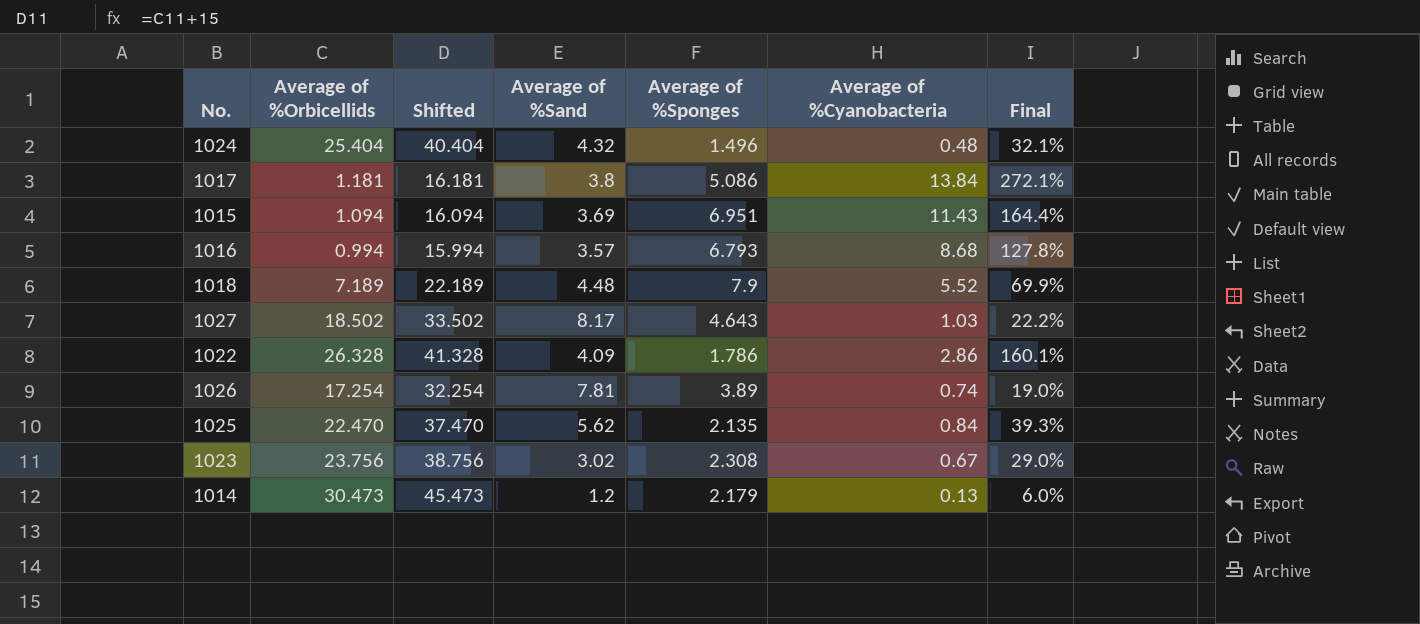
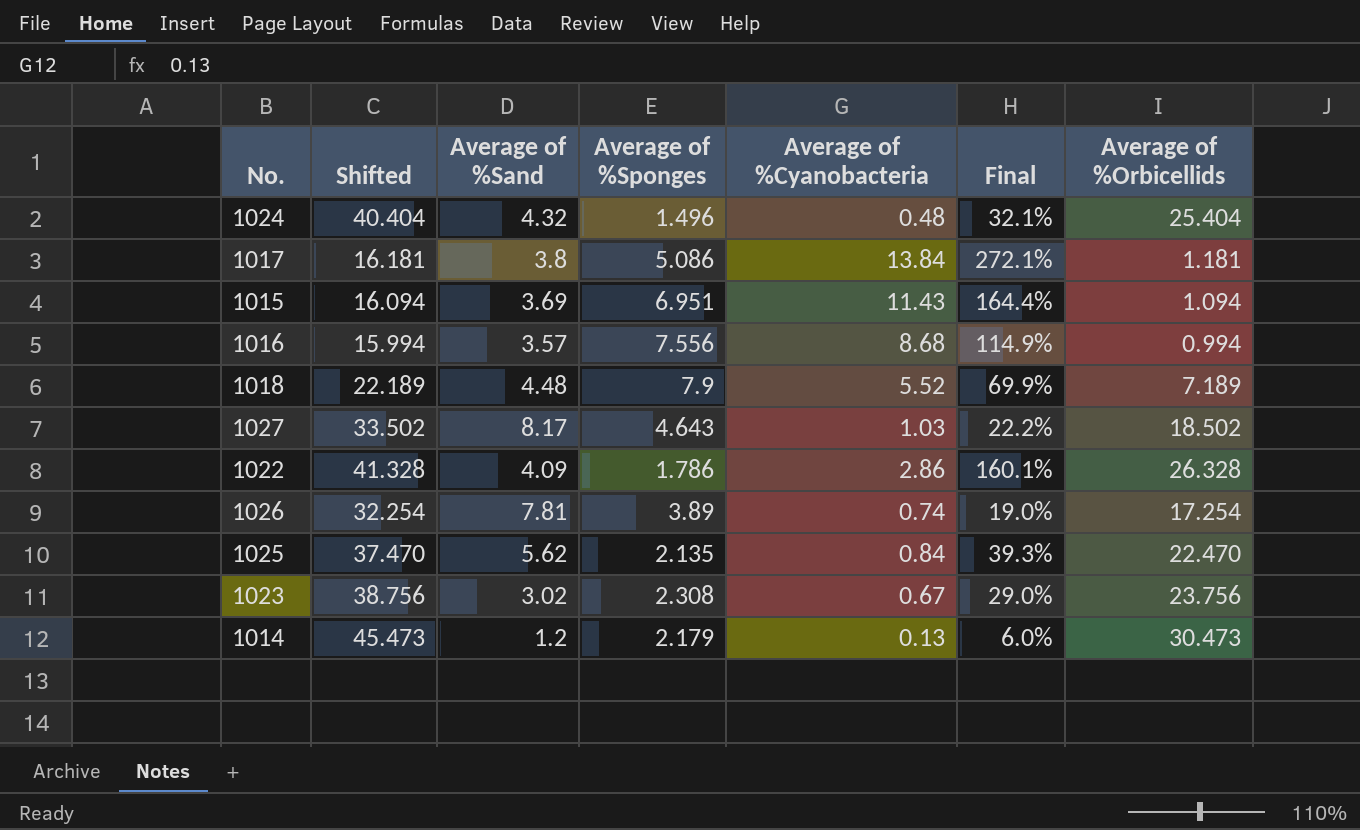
column Average of %Orbicellids | position: 2 -> 7
1016 | Average of %Sponges: 6.793 -> 7.556
1016 | Final: 127.8% -> 114.9%

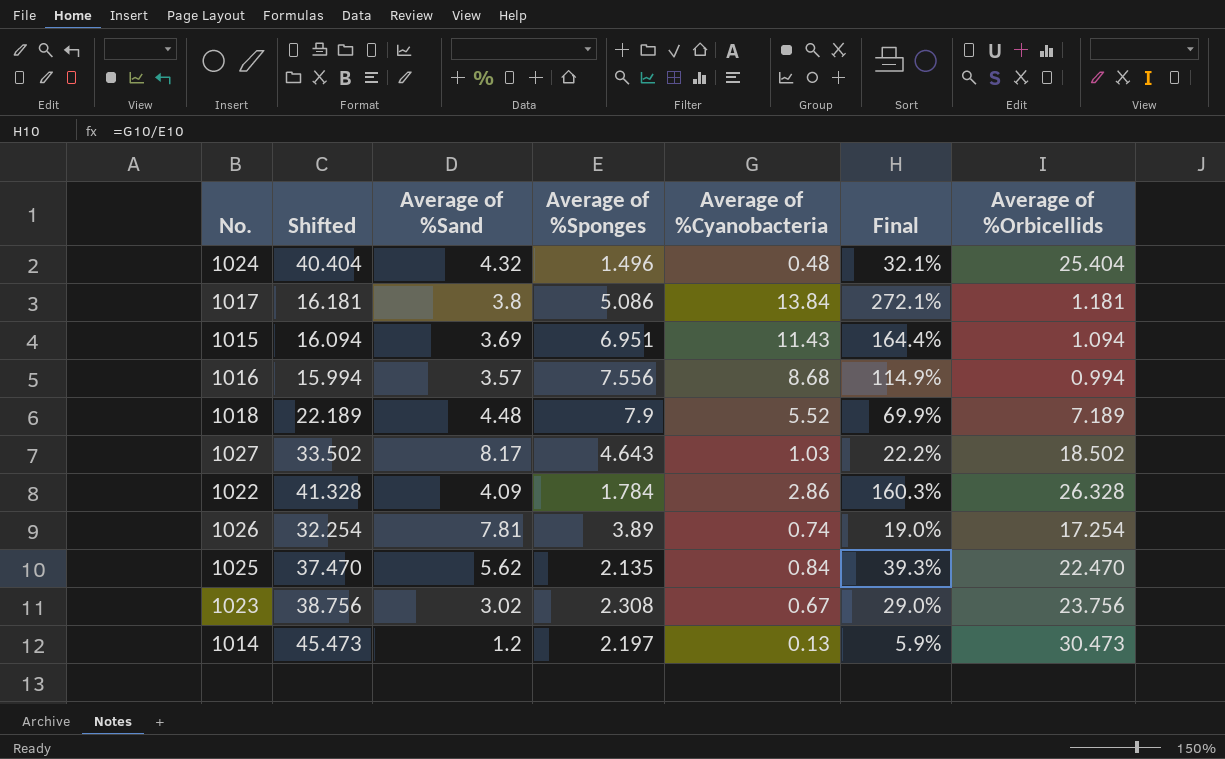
1022 | Average of %Sponges: 1.786 -> 1.784
1022 | Final: 160.1% -> 160.3%
1014 | Average of %Sponges: 2.179 -> 2.197
1014 | Final: 6.0% -> 5.9%

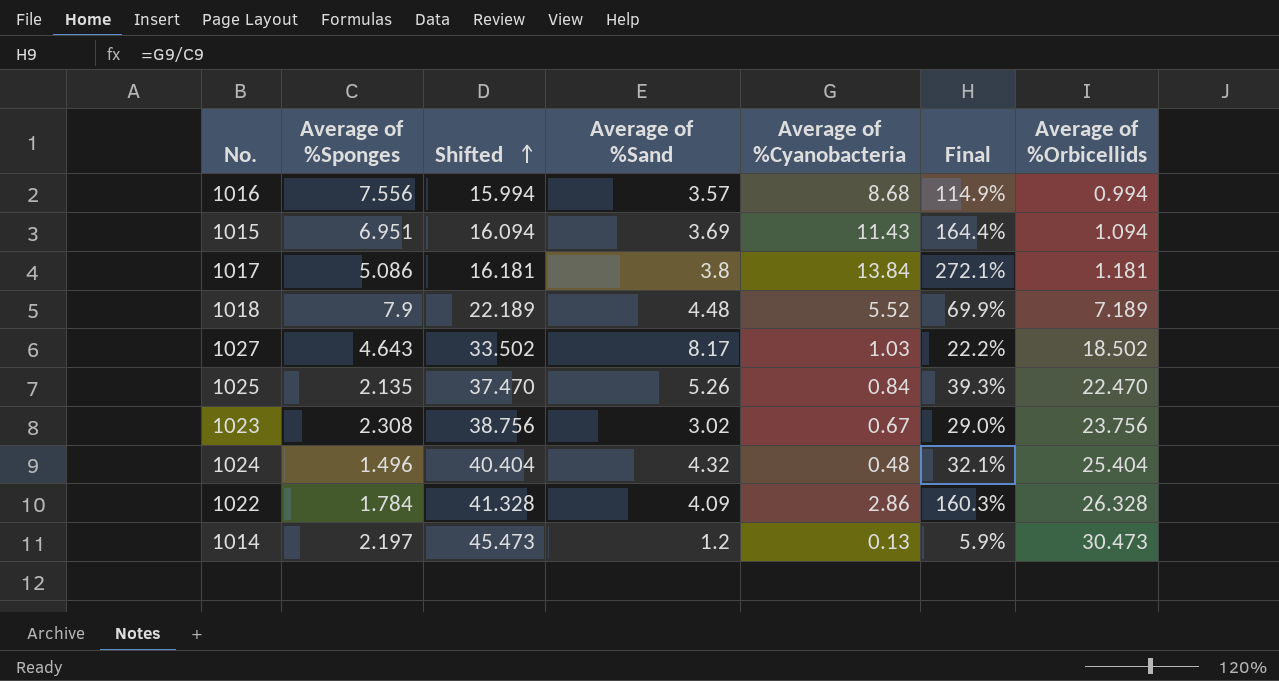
row order: none -> Shifted ascending
column Average of %Sponges | position: 4 -> 2
row 1026: 32.254 | 7.81 | 3.89 | 0.74 | 19.0% | 17.254 -> none
1025 | Average of %Sand: 5.62 -> 5.26

